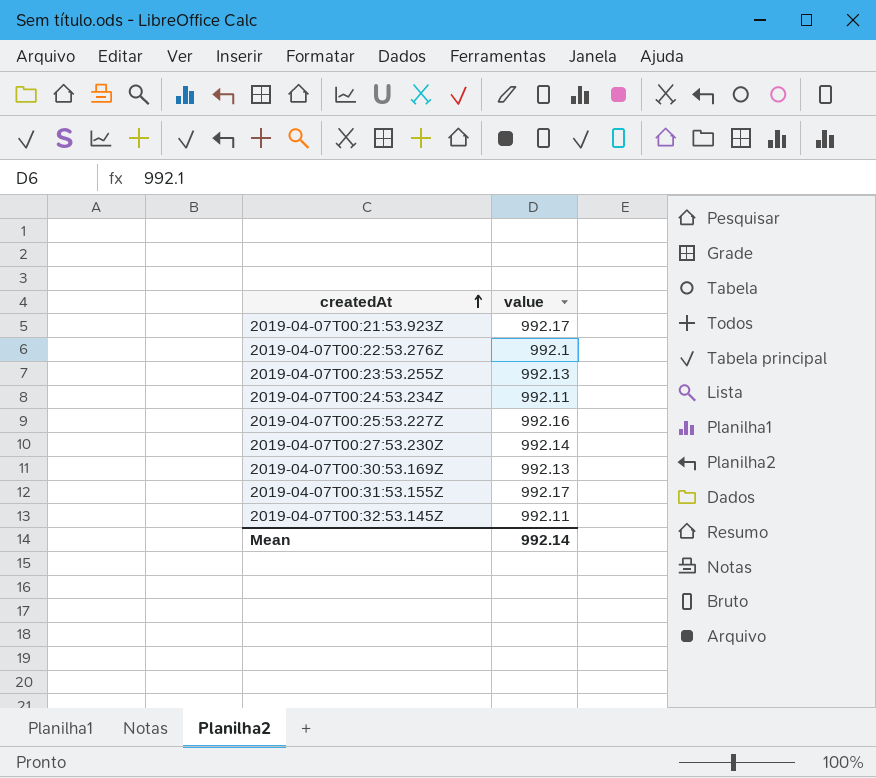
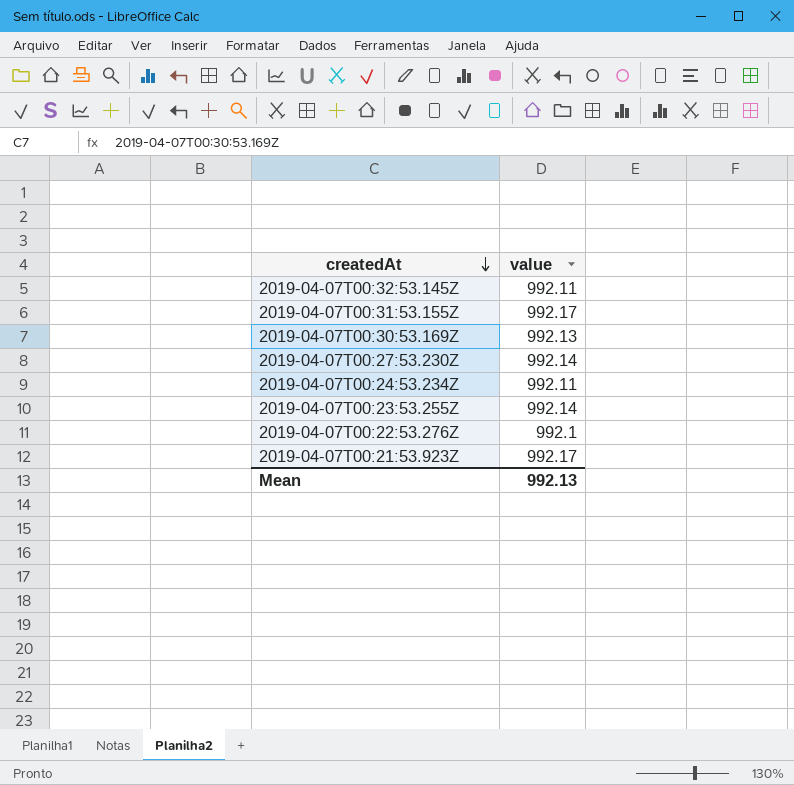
row order: createdAt ascending -> createdAt descending
row 2019-04-07T00:25:53.227Z: 992.16 -> none
2019-04-07T00:23:53.255Z | value: 992.13 -> 992.14
Mean | value: 992.14 -> 992.13

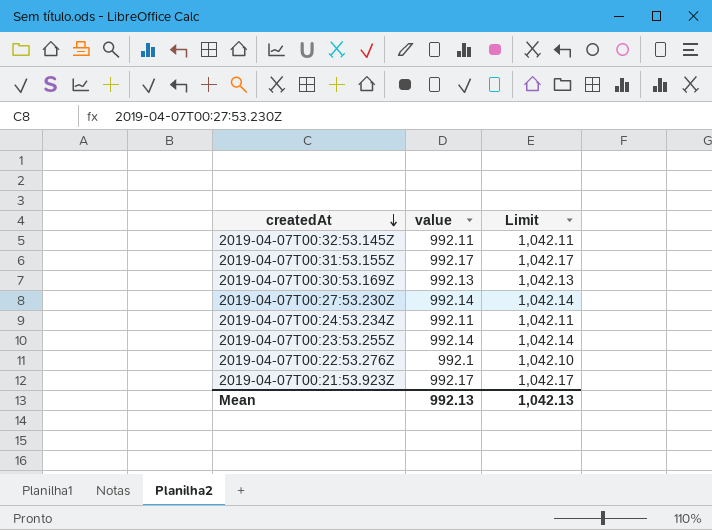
column Limit | formula: none -> [value] + 50

